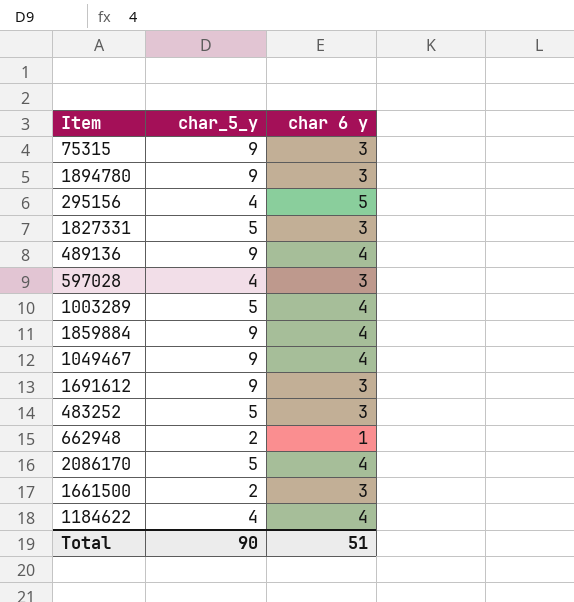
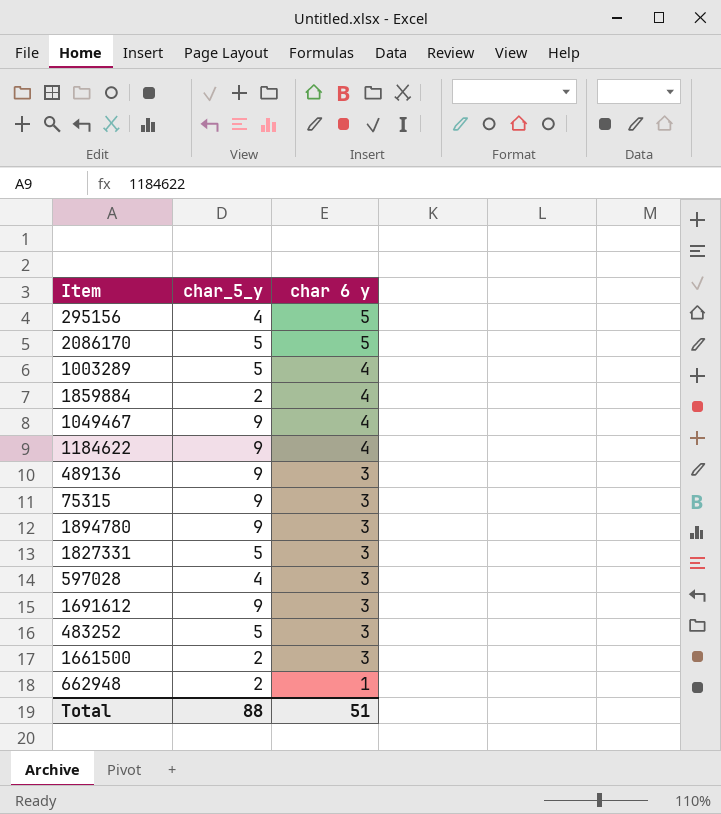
row order: none -> char 6 y descending
2086170 | char 6 y: 4 -> 5
1859884 | char_5_y: 9 -> 2
1184622 | char_5_y: 4 -> 9
489136 | char 6 y: 4 -> 3
Total | char_5_y: 90 -> 88

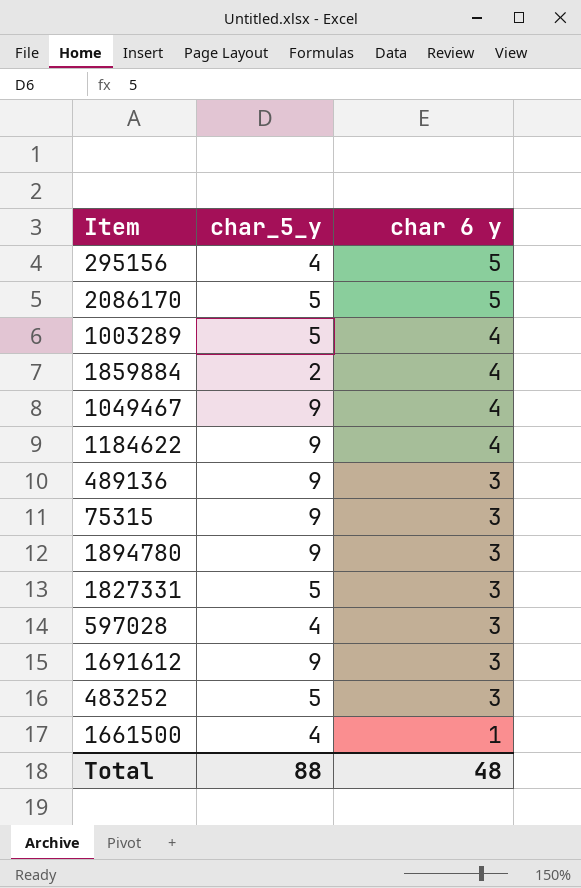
row 662948: 2 | 1 -> none
1661500 | char_5_y: 2 -> 4
1661500 | char 6 y: 3 -> 1
Total | char 6 y: 51 -> 48

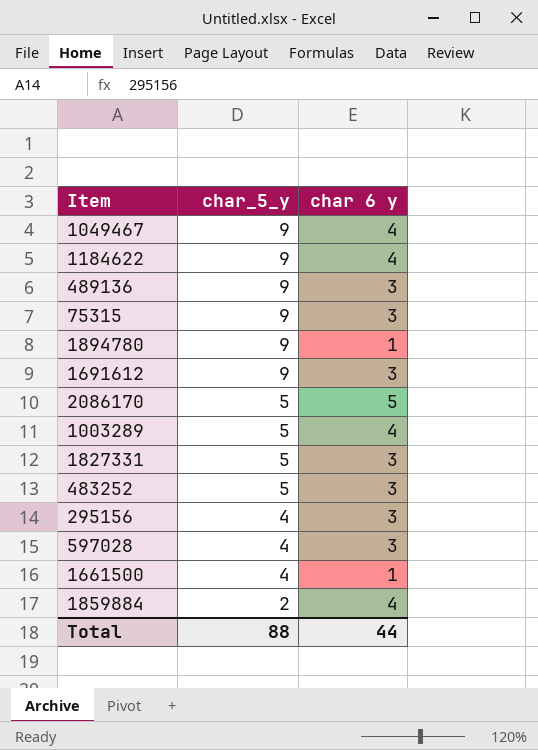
row order: char 6 y descending -> char_5_y descending
1894780 | char 6 y: 3 -> 1
295156 | char 6 y: 5 -> 3
Total | char 6 y: 48 -> 44

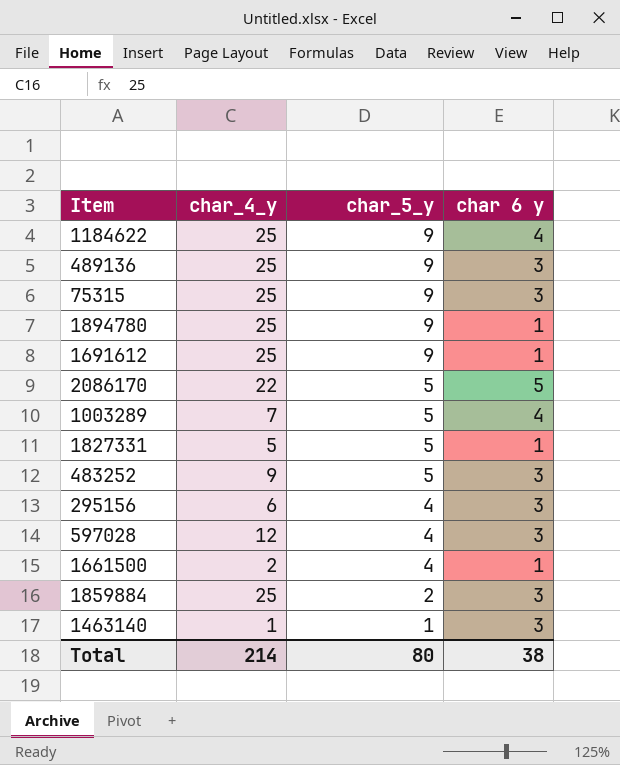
column char_4_y | position: none -> 2
row 1049467: 9 | 4 -> none
1691612 | char 6 y: 3 -> 1
1827331 | char 6 y: 3 -> 1
1859884 | char 6 y: 4 -> 3
row 1463140: none -> 1 | 1 | 3
Total | char_5_y: 88 -> 80
Total | char 6 y: 44 -> 38

